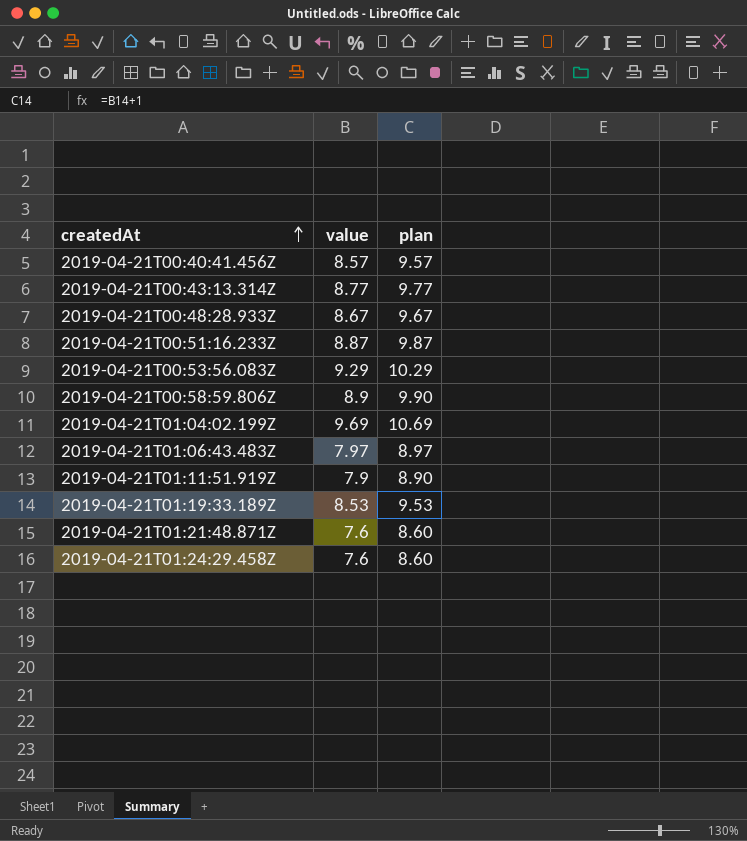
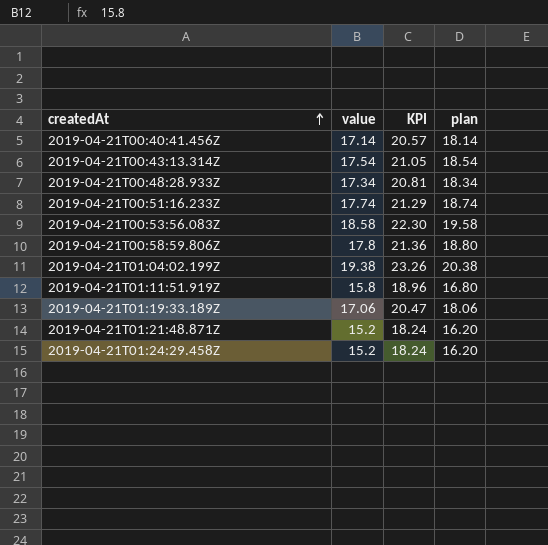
column KPI | formula: none -> [value] * 1.2
row 2019-04-21T01:06:43.483Z: 7.97 | 8.97 -> none
2019-04-21T00:40:41.456Z | value: 8.57 -> 17.14
2019-04-21T00:40:41.456Z | plan: 9.57 -> 18.14
2019-04-21T00:43:13.314Z | value: 8.77 -> 17.54
2019-04-21T00:43:13.314Z | plan: 9.77 -> 18.54
2019-04-21T00:48:28.933Z | value: 8.67 -> 17.34
2019-04-21T00:48:28.933Z | plan: 9.67 -> 18.34
2019-04-21T00:51:16.233Z | value: 8.87 -> 17.74
2019-04-21T00:51:16.233Z | plan: 9.87 -> 18.74
2019-04-21T00:53:56.083Z | value: 9.29 -> 18.58
2019-04-21T00:53:56.083Z | plan: 10.29 -> 19.58
2019-04-21T00:58:59.806Z | value: 8.9 -> 17.8
2019-04-21T00:58:59.806Z | plan: 9.90 -> 18.80
2019-04-21T01:04:02.199Z | value: 9.69 -> 19.38
2019-04-21T01:04:02.199Z | plan: 10.69 -> 20.38
2019-04-21T01:11:51.919Z | value: 7.9 -> 15.8
2019-04-21T01:11:51.919Z | plan: 8.90 -> 16.80
2019-04-21T01:19:33.189Z | value: 8.53 -> 17.06
2019-04-21T01:19:33.189Z | plan: 9.53 -> 18.06
2019-04-21T01:21:48.871Z | value: 7.6 -> 15.2
2019-04-21T01:21:48.871Z | plan: 8.60 -> 16.20
2019-04-21T01:24:29.458Z | value: 7.6 -> 15.2
2019-04-21T01:24:29.458Z | plan: 8.60 -> 16.20

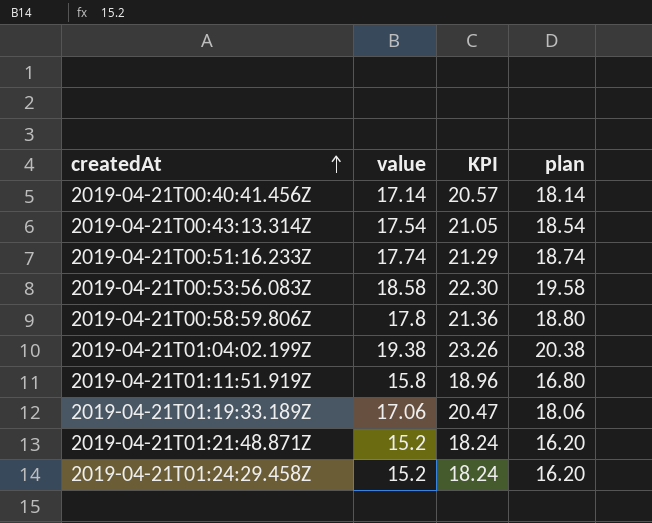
row 2019-04-21T00:48:28.933Z: 17.34 | 20.81 | 18.34 -> none

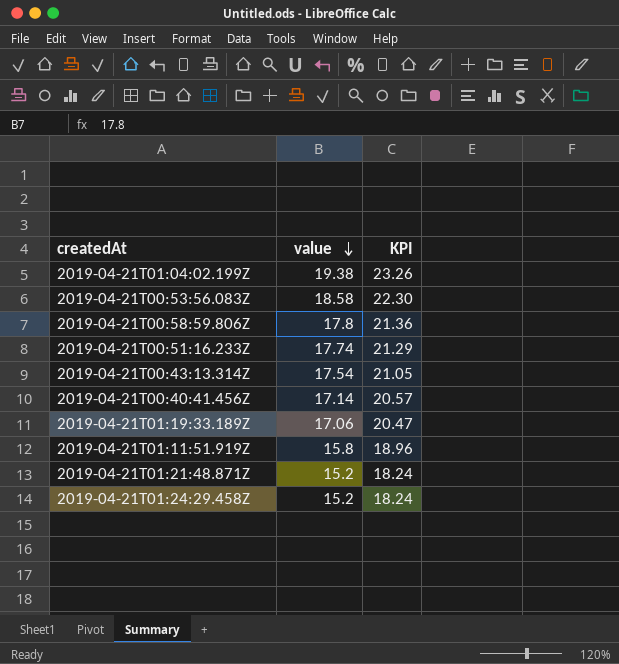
row order: createdAt ascending -> value descending
column plan | formula: [value] + 1 -> none

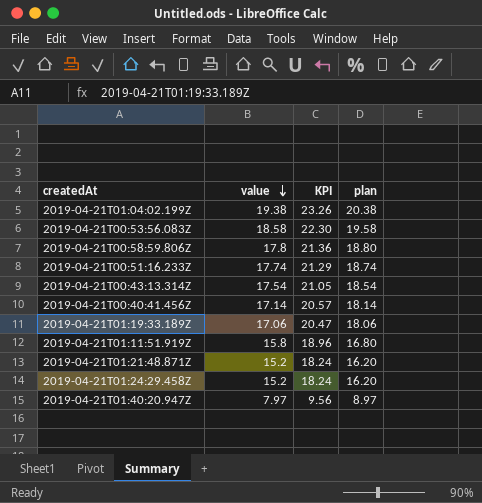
column plan | formula: none -> [value] + 1
row 2019-04-21T01:40:20.947Z: none -> 7.97 | 9.56 | 8.97

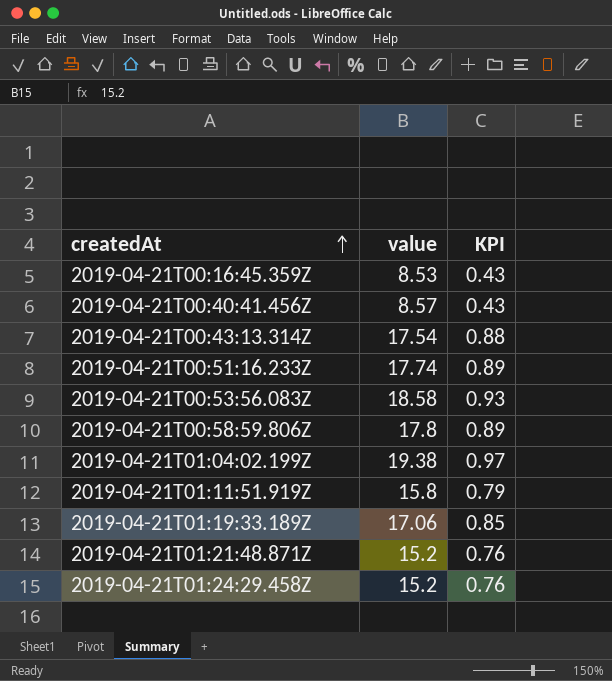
row order: value descending -> createdAt ascending
column plan | formula: [value] + 1 -> none
column KPI | formula: [value] * 1.2 -> [value] * 0.05
row 2019-04-21T01:40:20.947Z: 7.97 | 9.56 | 8.97 -> none
row 2019-04-21T00:16:45.359Z: none -> 8.53 | 0.43
2019-04-21T00:40:41.456Z | value: 17.14 -> 8.57

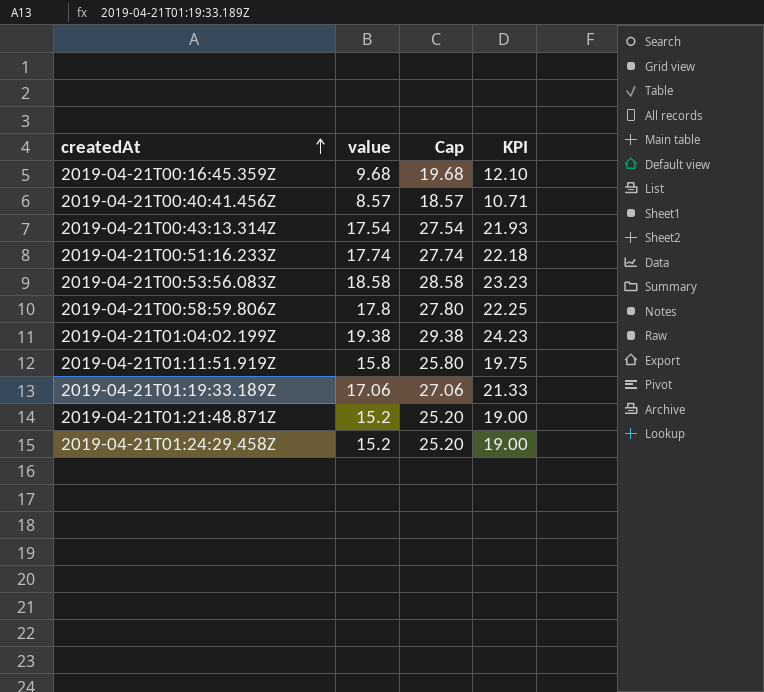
column Cap | formula: none -> [value] + 10
column KPI | formula: [value] * 0.05 -> [value] * 1.25
2019-04-21T00:16:45.359Z | value: 8.53 -> 9.68

